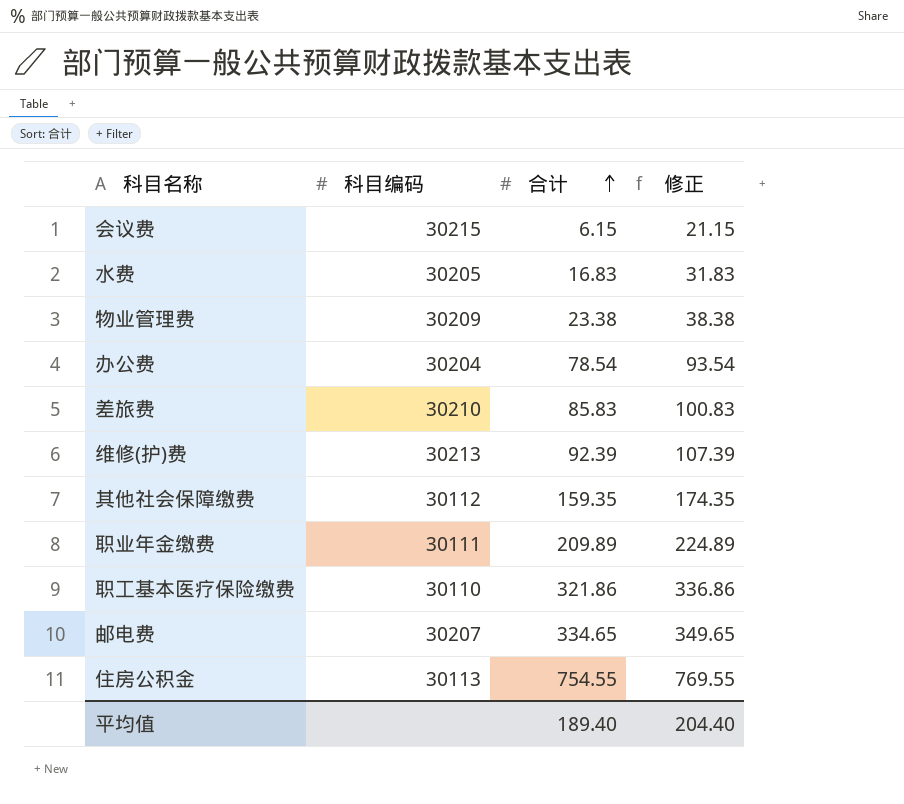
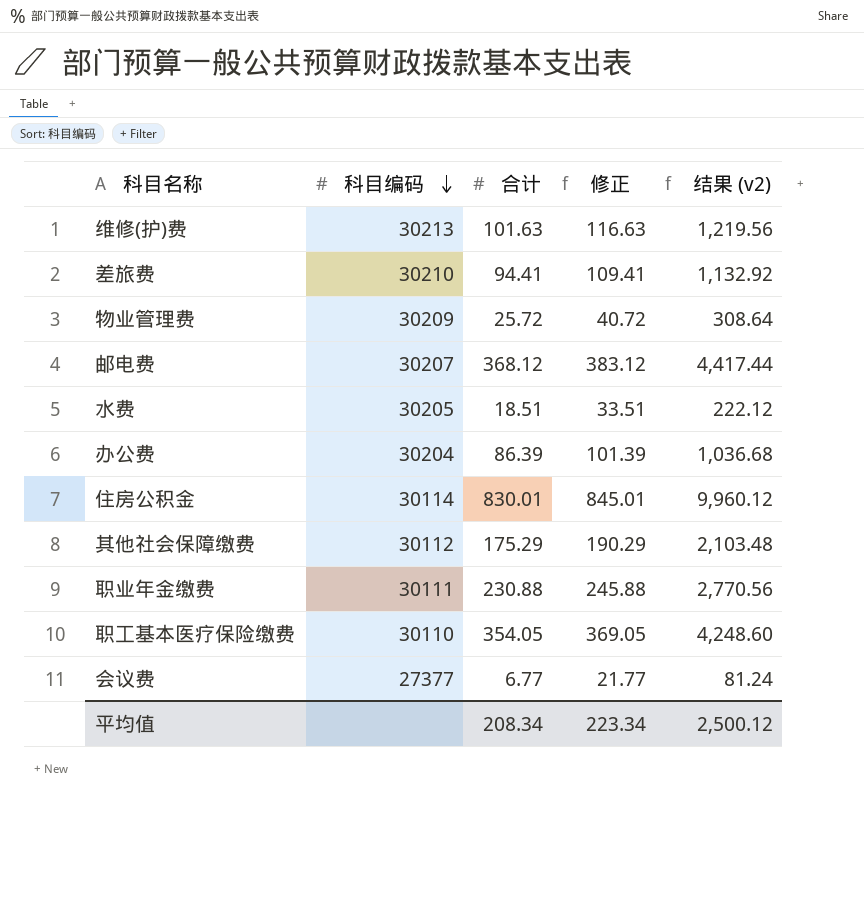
row order: 合计 ascending -> 科目编码 descending
column 结果 (v2) | formula: none -> [合计] * 12
维修(护)费 | 合计: 92.39 -> 101.63
维修(护)费 | 修正: 107.39 -> 116.63
差旅费 | 合计: 85.83 -> 94.41
差旅费 | 修正: 100.83 -> 109.41
物业管理费 | 合计: 23.38 -> 25.72
物业管理费 | 修正: 38.38 -> 40.72
邮电费 | 合计: 334.65 -> 368.12
邮电费 | 修正: 349.65 -> 383.12
水费 | 合计: 16.83 -> 18.51
水费 | 修正: 31.83 -> 33.51
办公费 | 合计: 78.54 -> 86.39
办公费 | 修正: 93.54 -> 101.39
住房公积金 | 科目编码: 30113 -> 30114
住房公积金 | 合计: 754.55 -> 830.01
住房公积金 | 修正: 769.55 -> 845.01
其他社会保障缴费 | 合计: 159.35 -> 175.29
其他社会保障缴费 | 修正: 174.35 -> 190.29
职业年金缴费 | 合计: 209.89 -> 230.88
职业年金缴费 | 修正: 224.89 -> 245.88
职工基本医疗保险缴费 | 合计: 321.86 -> 354.05
职工基本医疗保险缴费 | 修正: 336.86 -> 369.05
会议费 | 科目编码: 30215 -> 27377
会议费 | 合计: 6.15 -> 6.77
会议费 | 修正: 21.15 -> 21.77
平均值 | 合计: 189.40 -> 208.34
平均值 | 修正: 204.40 -> 223.34

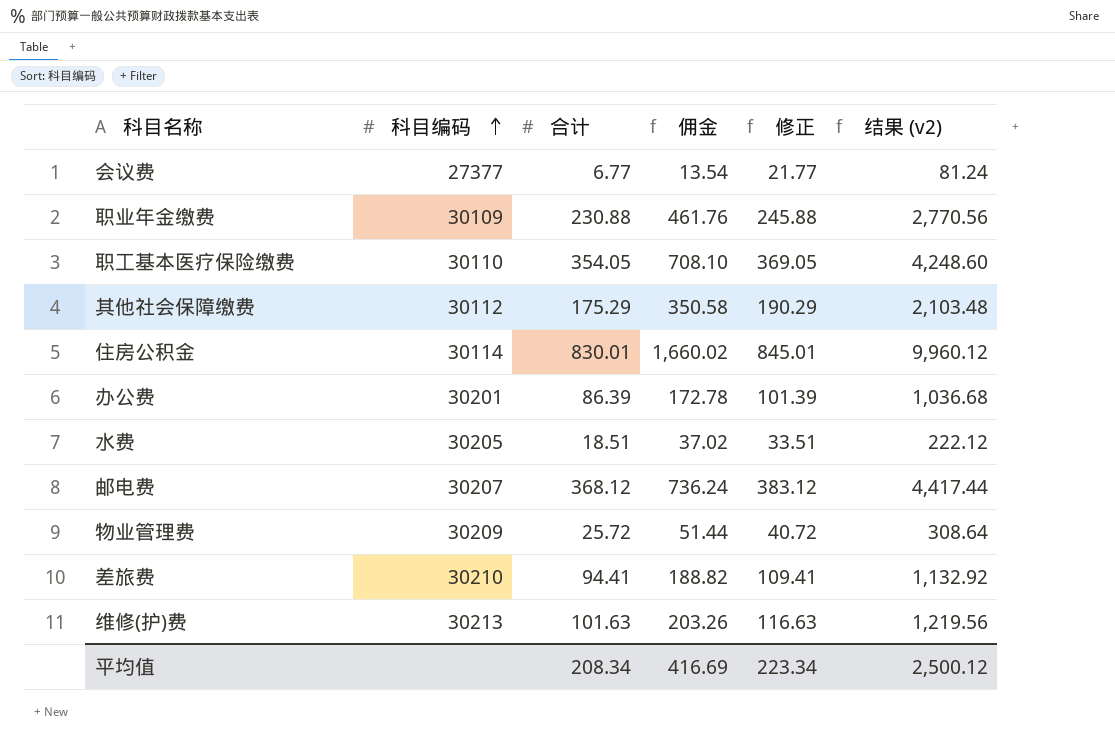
row order: 科目编码 descending -> 科目编码 ascending
column 佣金 | formula: none -> [合计] * 2
职业年金缴费 | 科目编码: 30111 -> 30109
办公费 | 科目编码: 30204 -> 30201

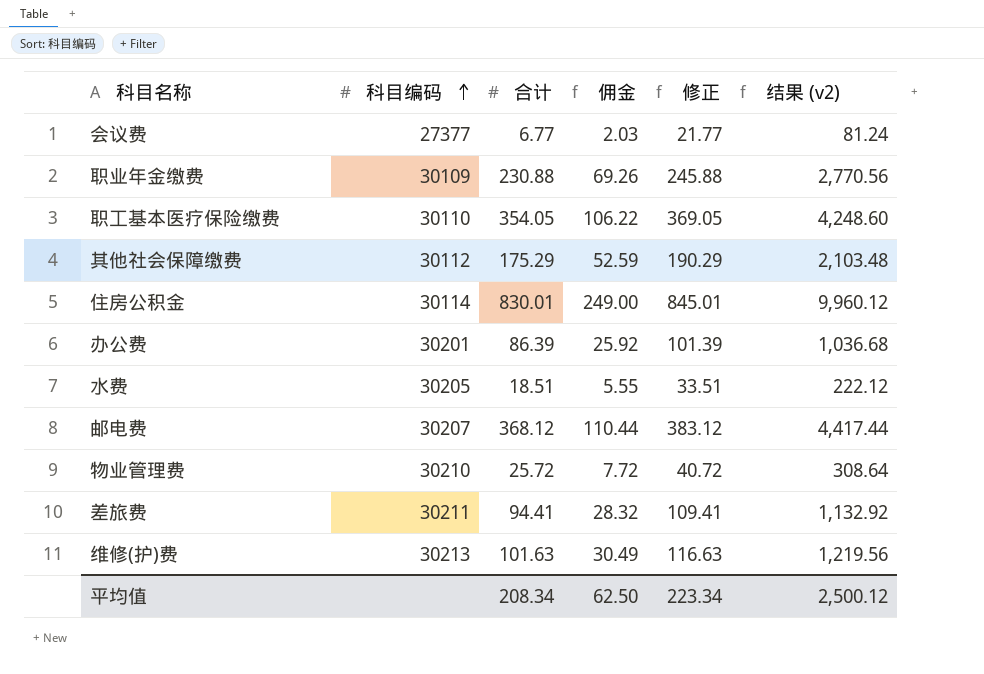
column 佣金 | formula: [合计] * 2 -> [合计] * 0.3
物业管理费 | 科目编码: 30209 -> 30210
差旅费 | 科目编码: 30210 -> 30211
平均值 | 佣金: 416.69 -> 62.50

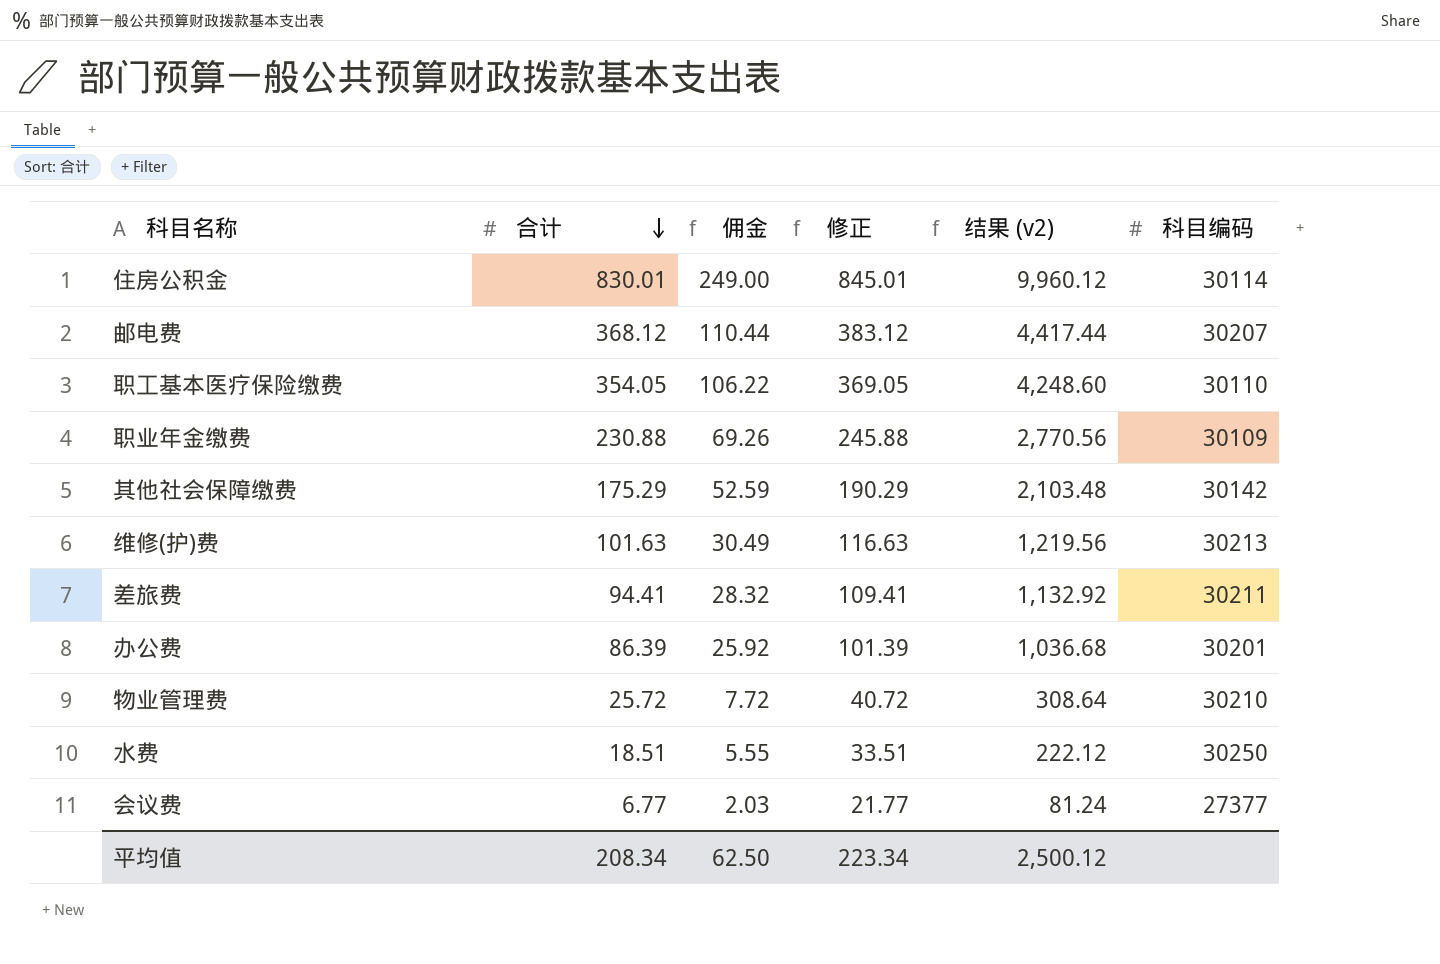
row order: 科目编码 ascending -> 合计 descending
column 科目编码 | position: 2 -> 6
其他社会保障缴费 | 科目编码: 30112 -> 30142
水费 | 科目编码: 30205 -> 30250

